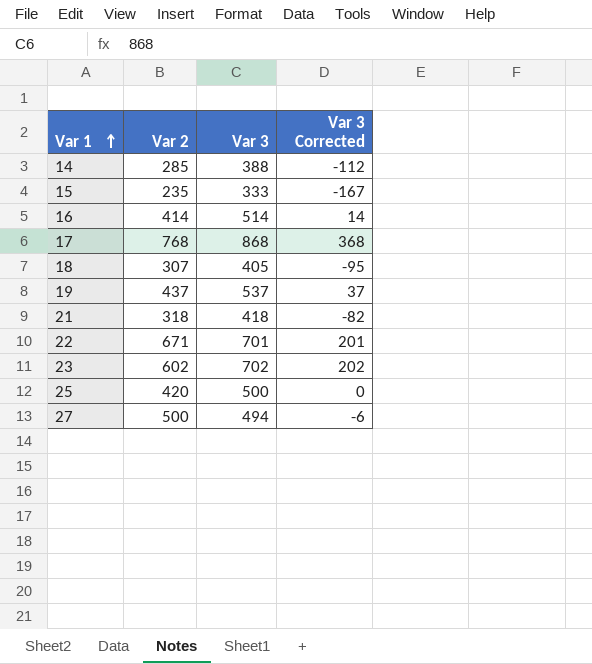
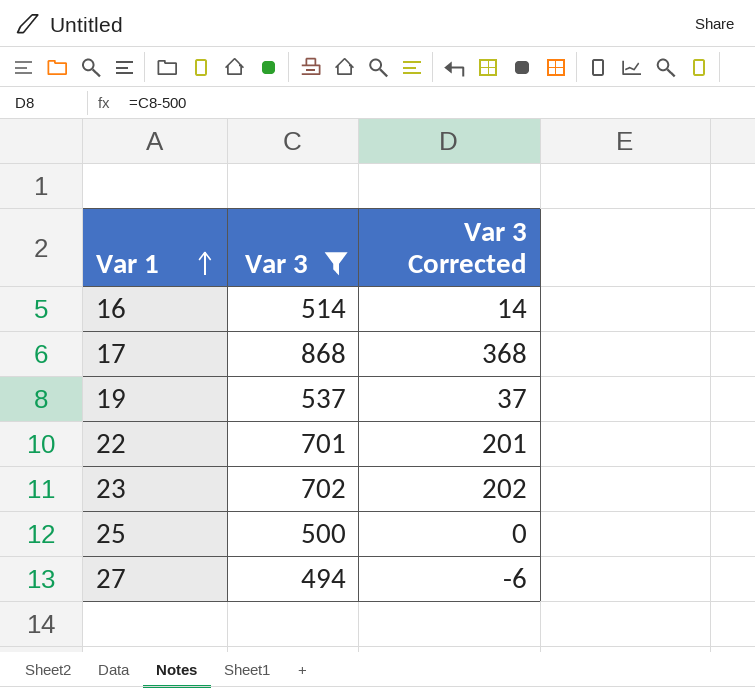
filter: none -> Var 3 >= 494
column Var 2 | position: 2 -> none

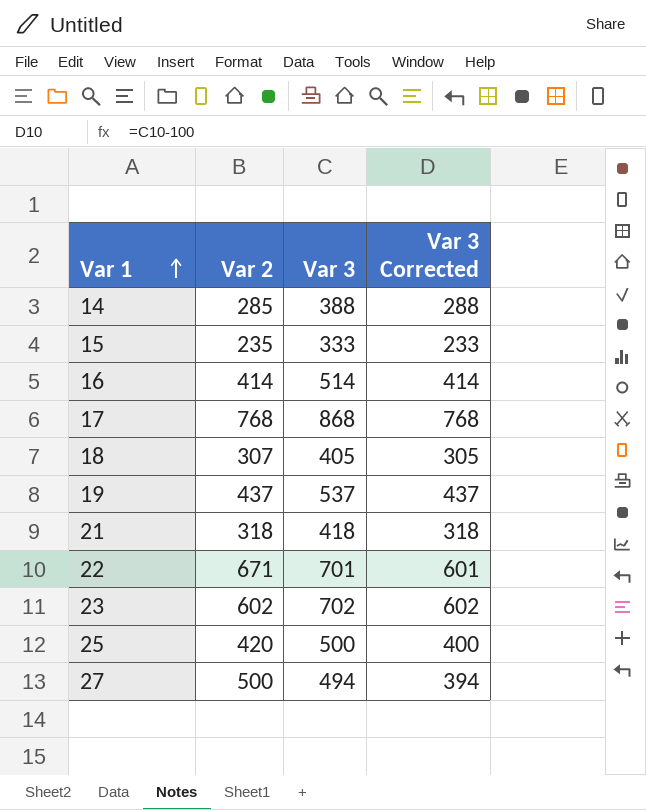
filter: Var 3 >= 494 -> none
column Var 2 | position: none -> 2
column Var 3 Corrected | formula: [Var 3] - 500 -> [Var 3] - 100

